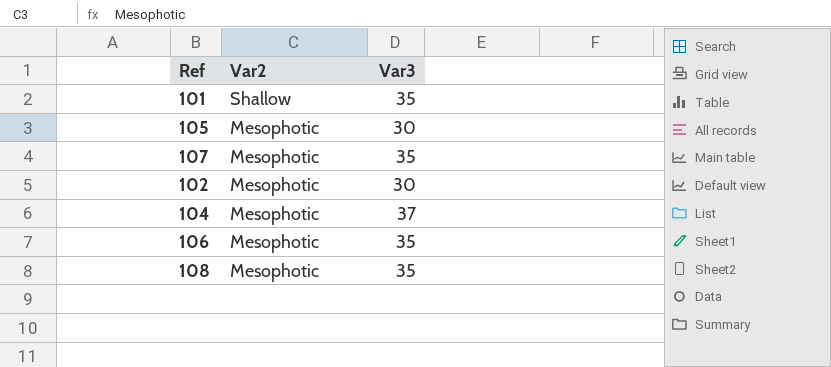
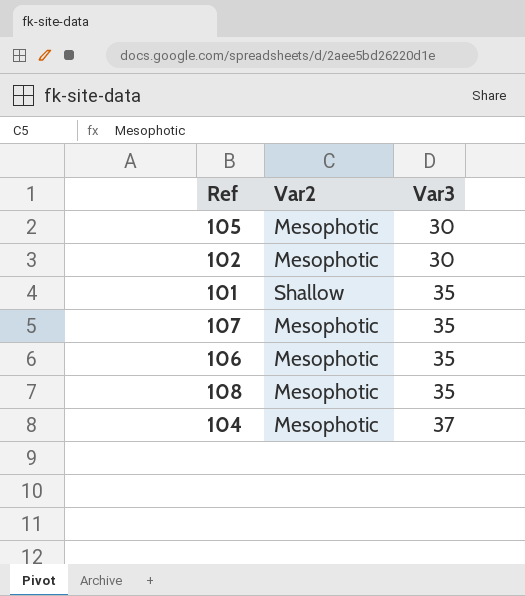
row order: Var2 descending -> Var3 ascending

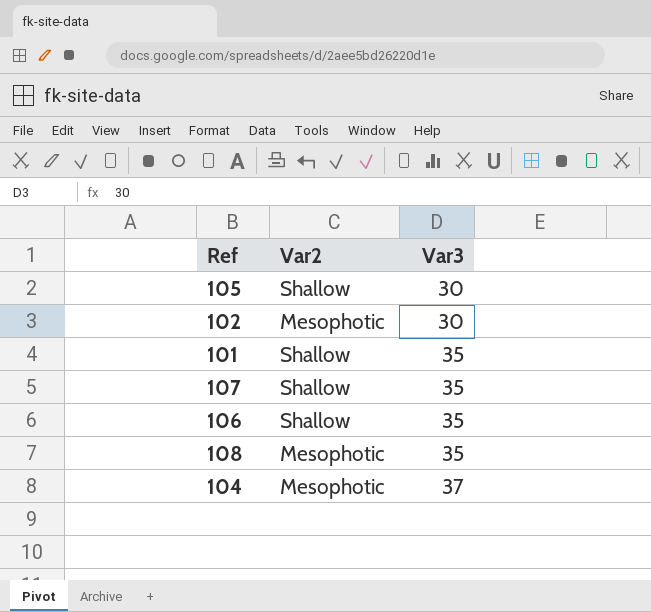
105 | Var2: Mesophotic -> Shallow
107 | Var2: Mesophotic -> Shallow
106 | Var2: Mesophotic -> Shallow

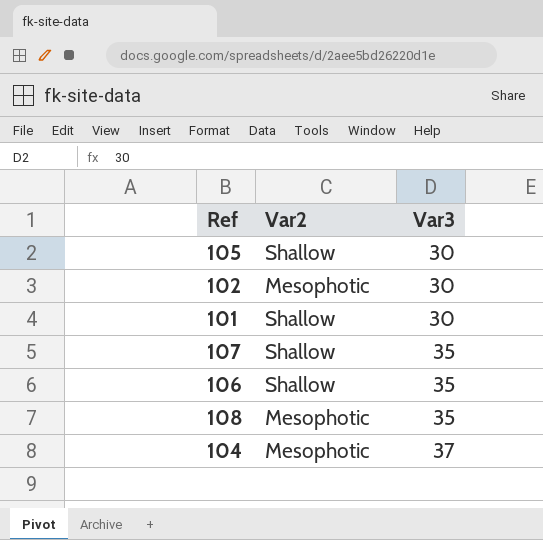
101 | Var3: 35 -> 30

